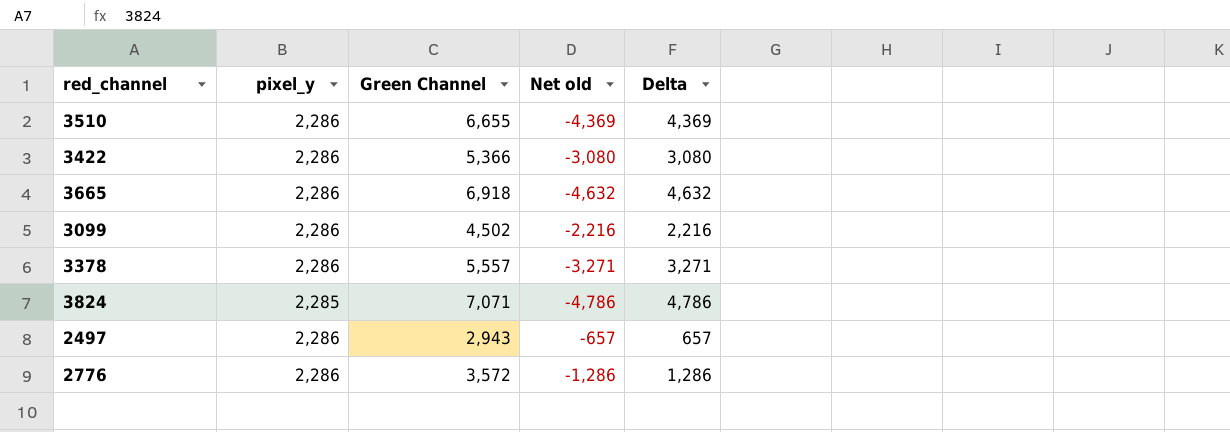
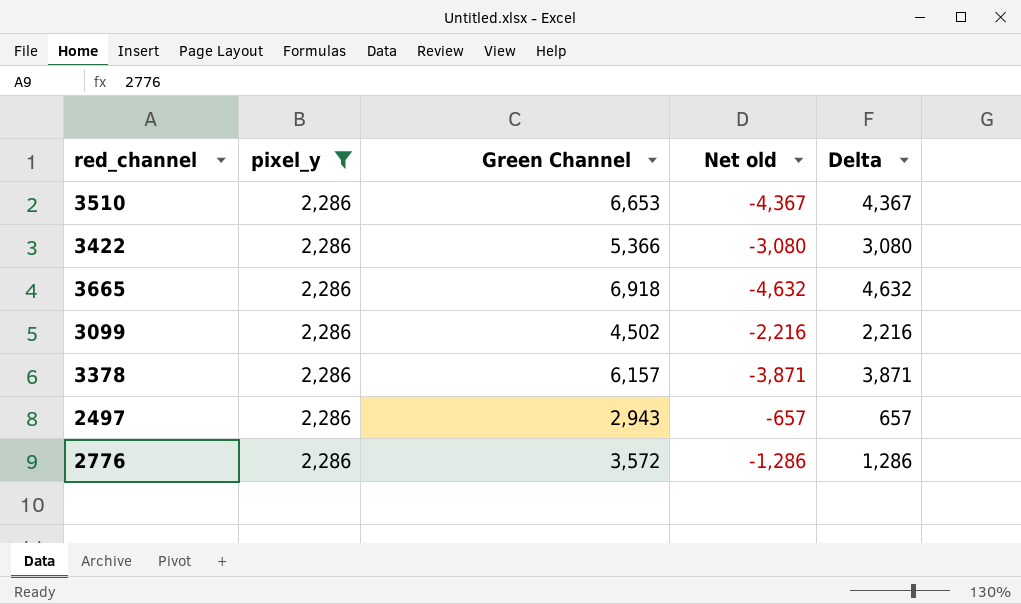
filter: none -> pixel_y = 2,286
3510 | Green Channel: 6,655 -> 6,653
3510 | Net old: -4,369 -> -4,367
3510 | Delta: 4,369 -> 4,367
3378 | Green Channel: 5,557 -> 6,157
3378 | Net old: -3,271 -> -3,871
3378 | Delta: 3,271 -> 3,871

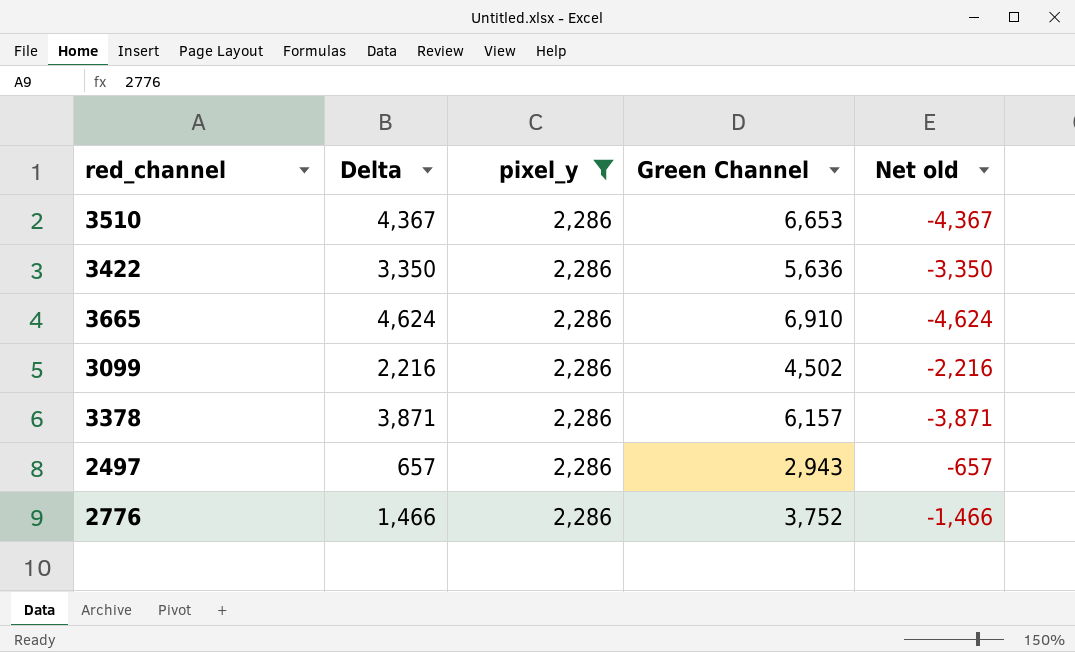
column Delta | position: 5 -> 2
3422 | Delta: 3,080 -> 3,350
3422 | Green Channel: 5,366 -> 5,636
3422 | Net old: -3,080 -> -3,350
3665 | Delta: 4,632 -> 4,624
3665 | Green Channel: 6,918 -> 6,910
3665 | Net old: -4,632 -> -4,624
2776 | Delta: 1,286 -> 1,466
2776 | Green Channel: 3,572 -> 3,752
2776 | Net old: -1,286 -> -1,466

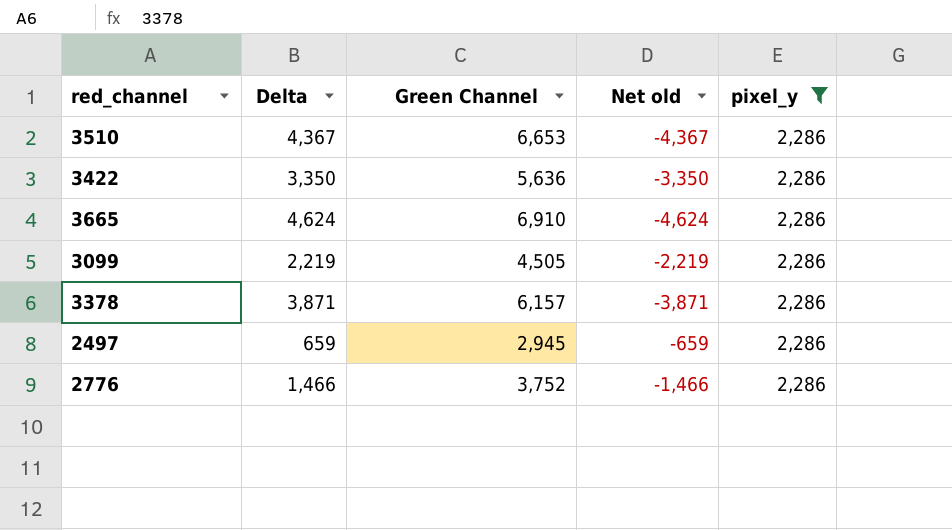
column pixel_y | position: 3 -> 5
3099 | Delta: 2,216 -> 2,219
3099 | Green Channel: 4,502 -> 4,505
3099 | Net old: -2,216 -> -2,219
2497 | Delta: 657 -> 659
2497 | Green Channel: 2,943 -> 2,945
2497 | Net old: -657 -> -659

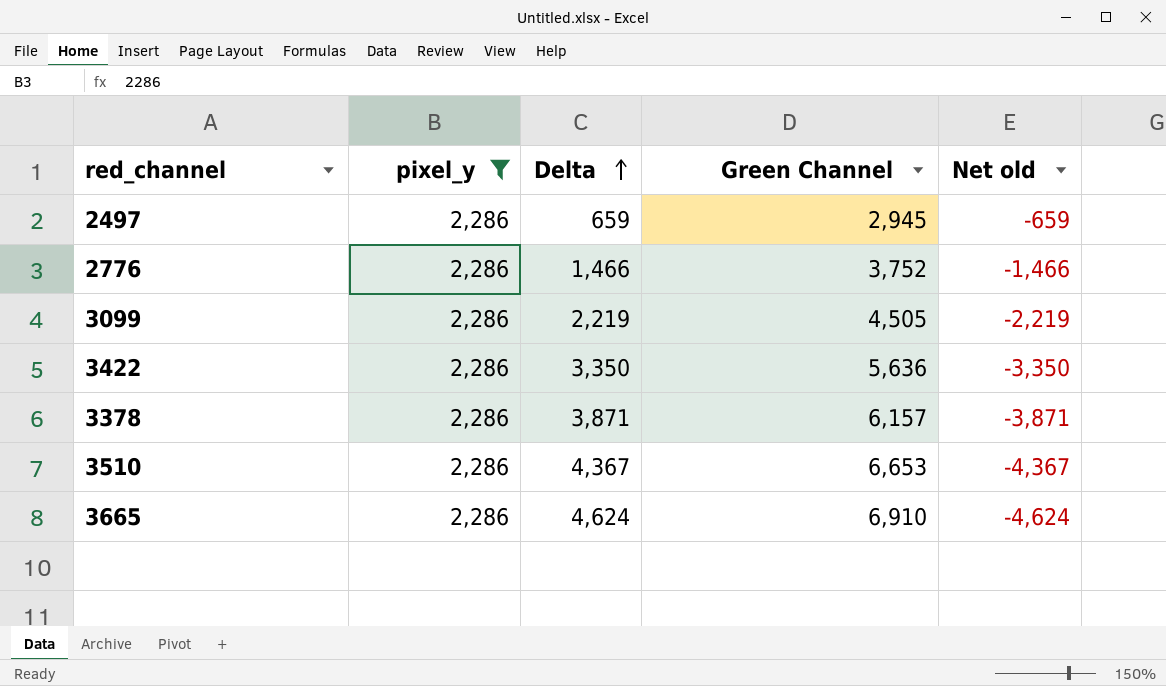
row order: none -> Delta ascending
column pixel_y | position: 5 -> 2

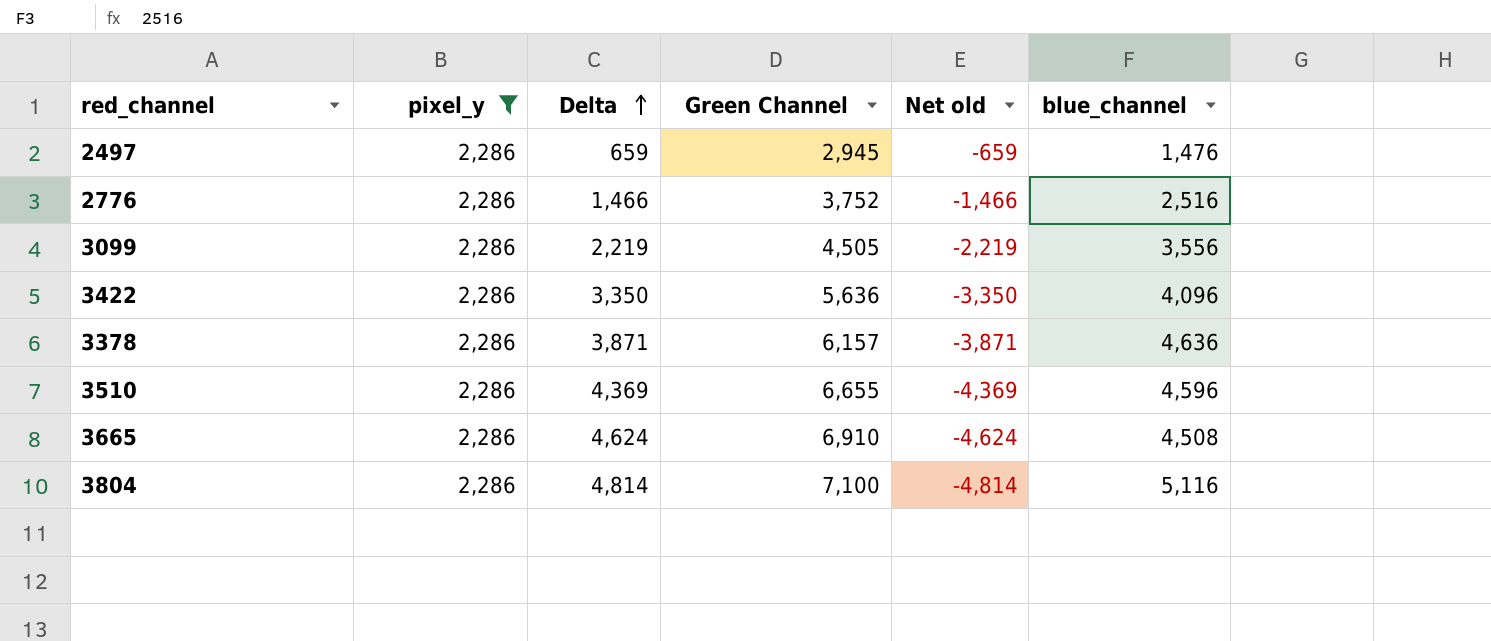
column blue_channel | position: none -> 6
3510 | Delta: 4,367 -> 4,369
3510 | Green Channel: 6,653 -> 6,655
3510 | Net old: -4,367 -> -4,369
row 3804: none -> 2,286 | 4,814 | 7,100 | -4,814 | 5,116

